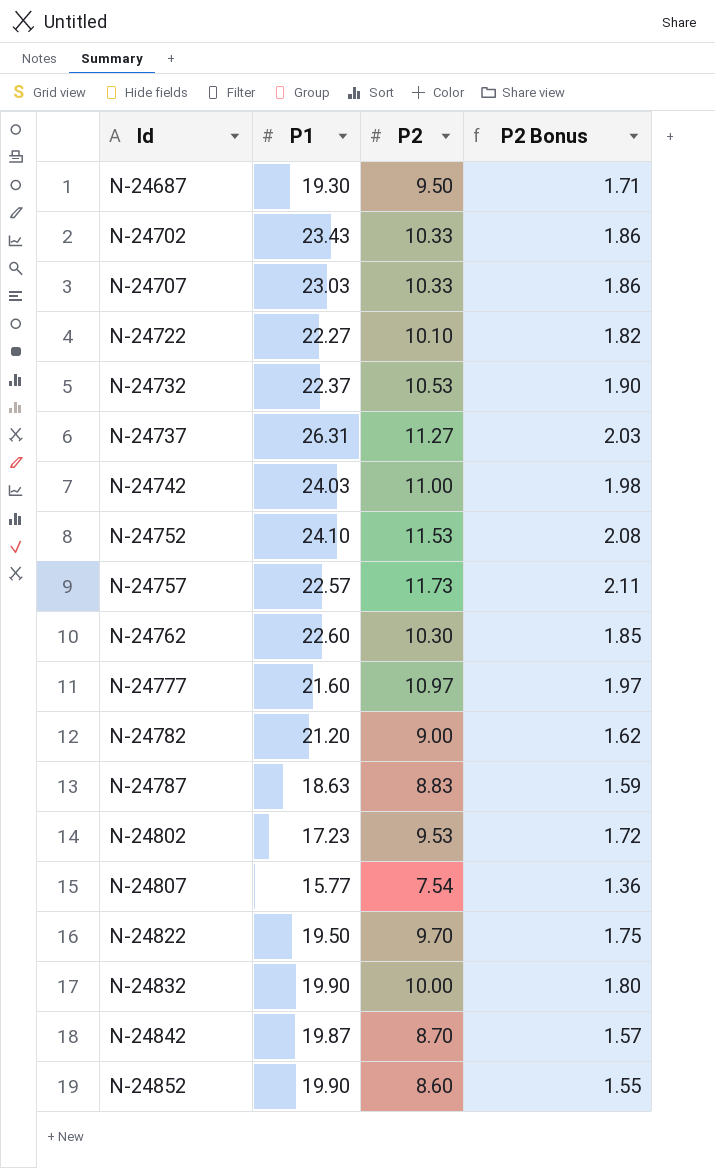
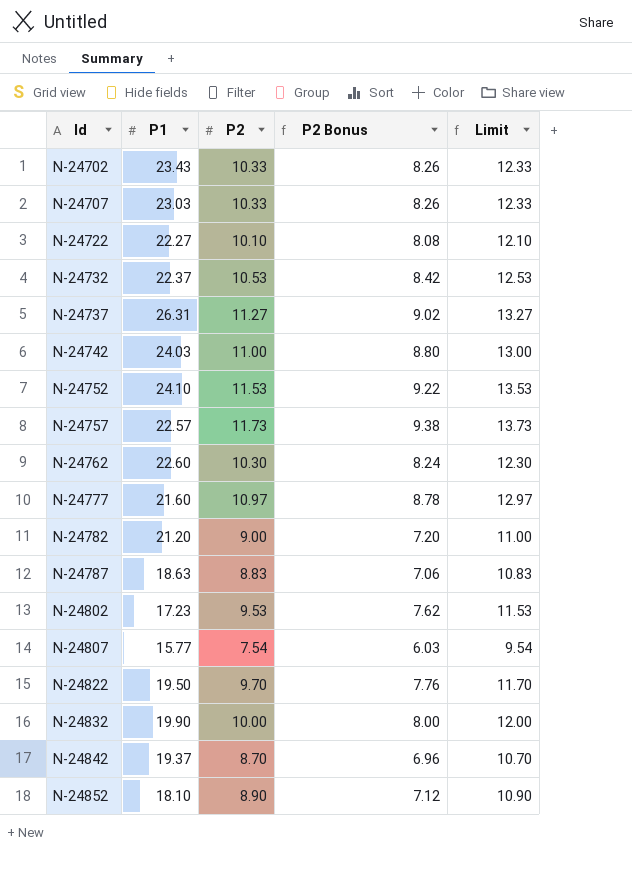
column P2 Bonus | formula: [P2] * 0.18 -> [P2] * 0.8
column Limit | formula: none -> [P2] + 2
row N-24687: 19.30 | 9.50 | 1.71 -> none
N-24842 | P1: 19.87 -> 19.37
N-24852 | P1: 19.90 -> 18.10
N-24852 | P2: 8.60 -> 8.90

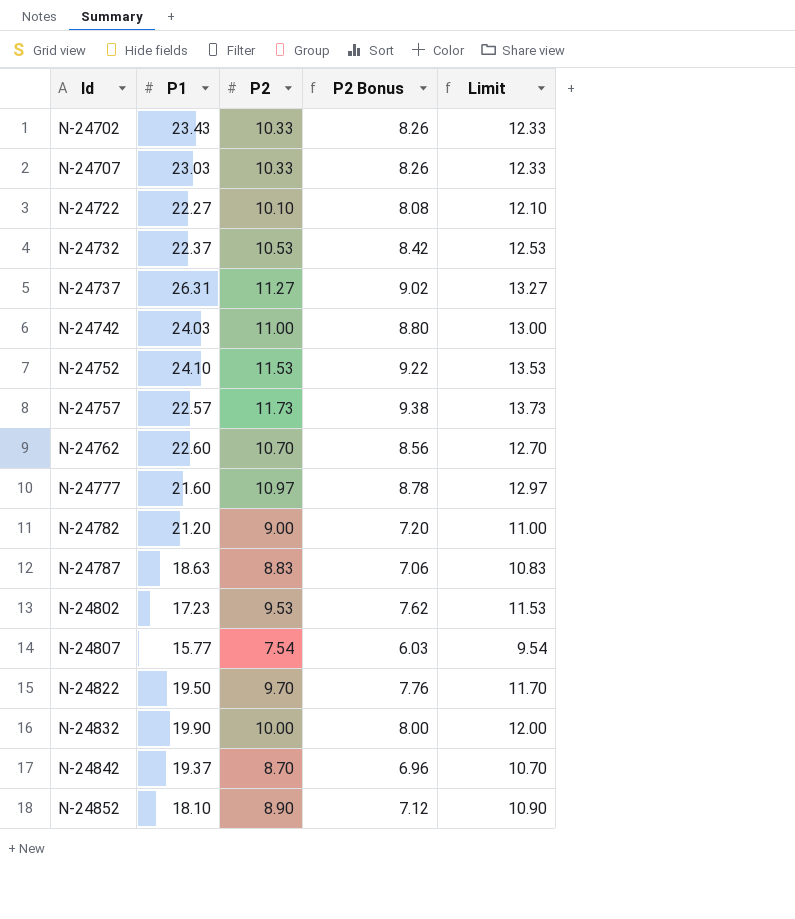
N-24762 | P2: 10.30 -> 10.70
N-24762 | P2 Bonus: 8.24 -> 8.56
N-24762 | Limit: 12.30 -> 12.70

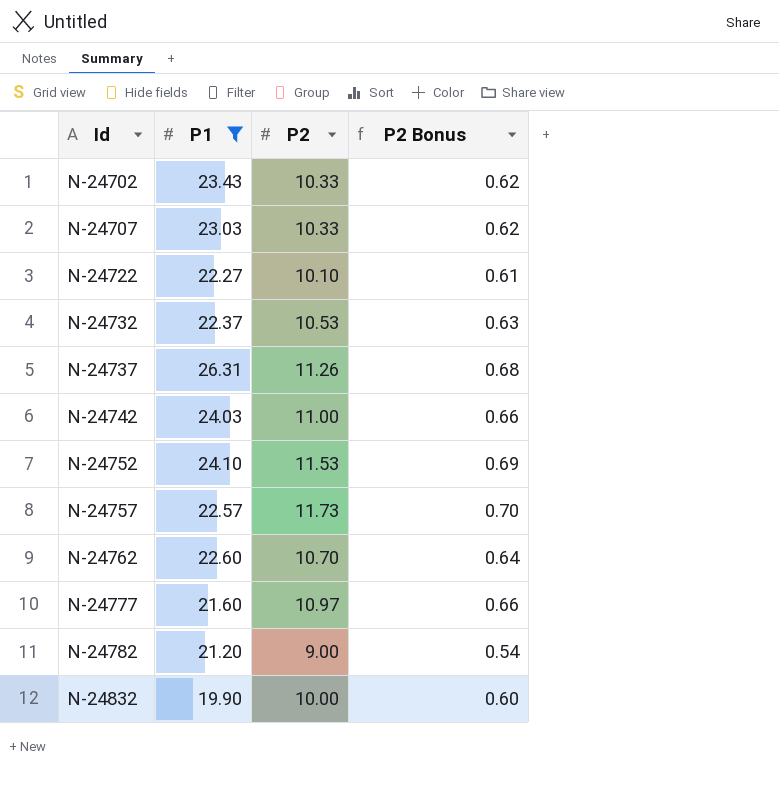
filter: none -> P1 >= 19.90
column Limit | formula: [P2] + 2 -> none
column P2 Bonus | formula: [P2] * 0.8 -> [P2] * 0.06
N-24737 | P2: 11.27 -> 11.26

